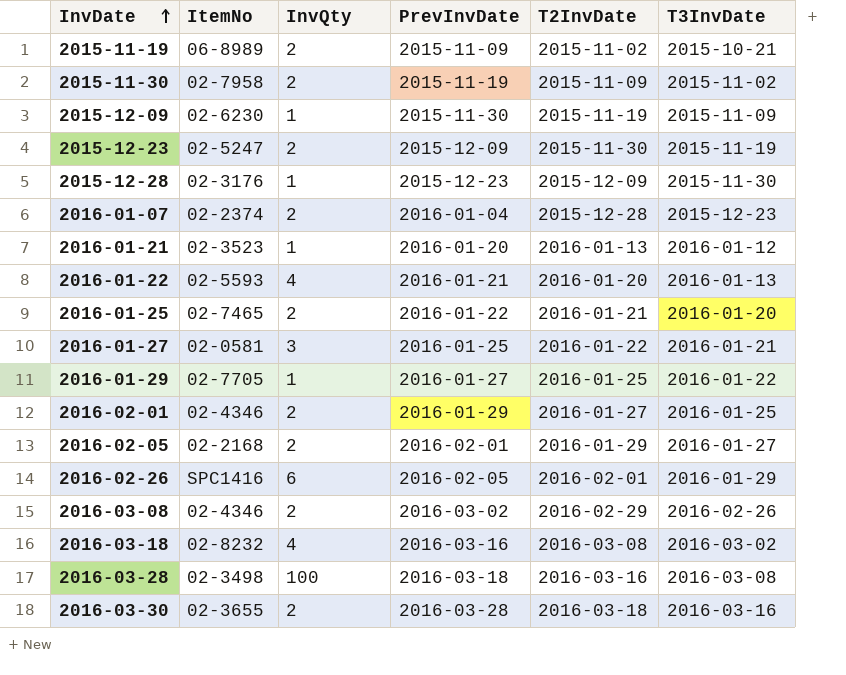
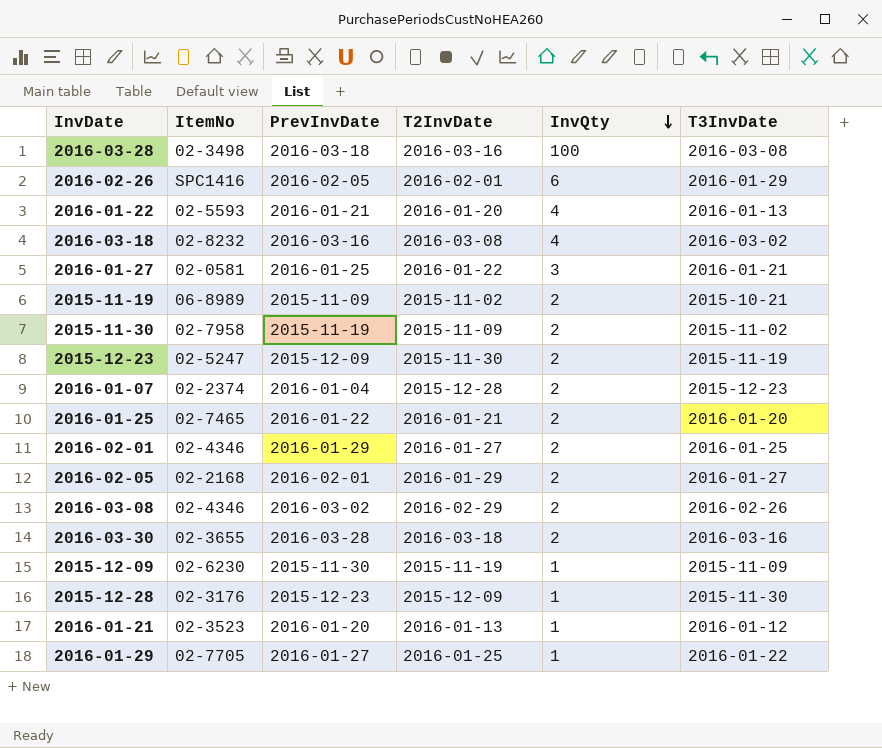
row order: InvDate ascending -> InvQty descending
column InvQty | position: 3 -> 5

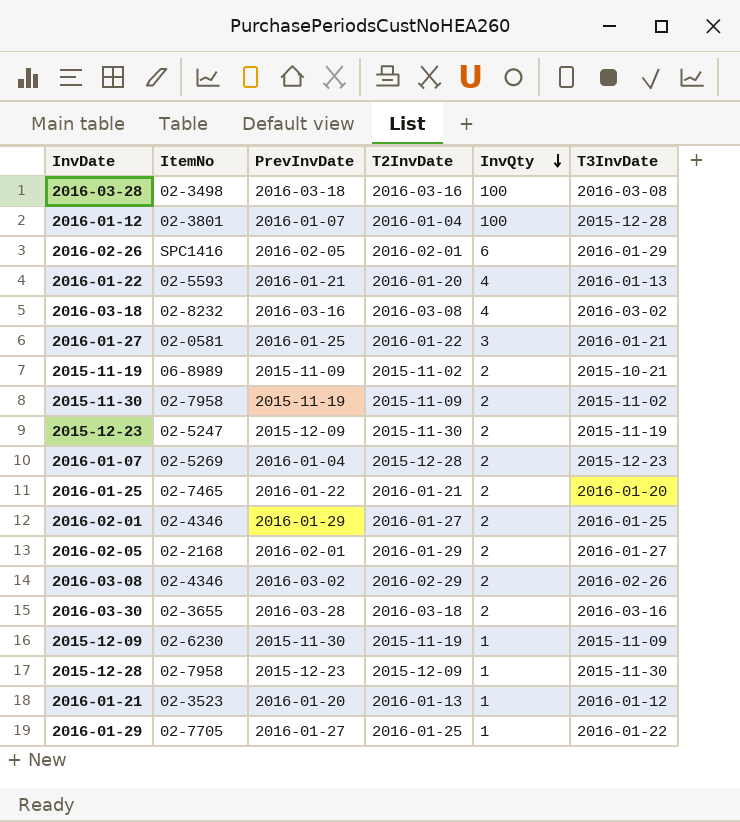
row 2016-01-12: none -> 02-3801 | 2016-01-07 | 2016-01-04 | 100 | 2015-12-28
2016-01-07 | ItemNo: 02-2374 -> 02-5269
2015-12-28 | ItemNo: 02-3176 -> 02-7958

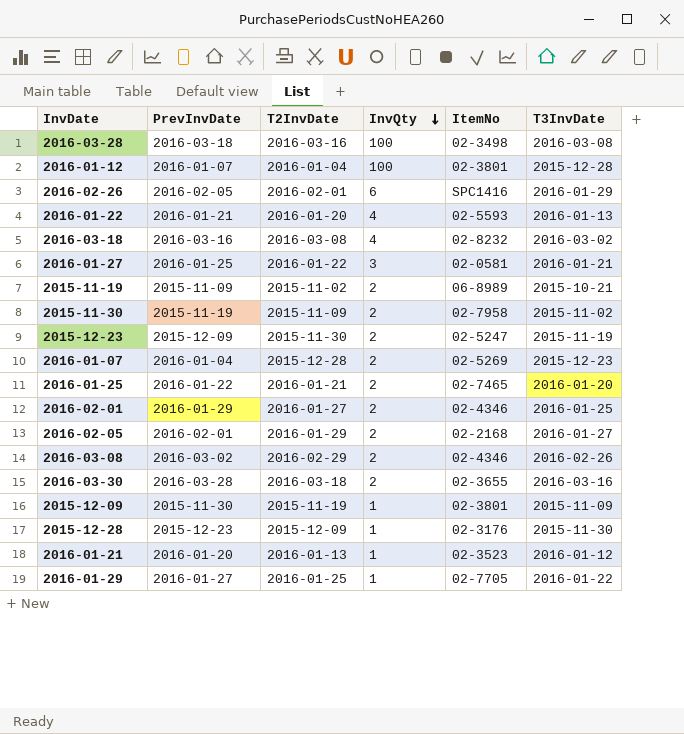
column ItemNo | position: 2 -> 5
2015-12-09 | ItemNo: 02-6230 -> 02-3801
2015-12-28 | ItemNo: 02-7958 -> 02-3176

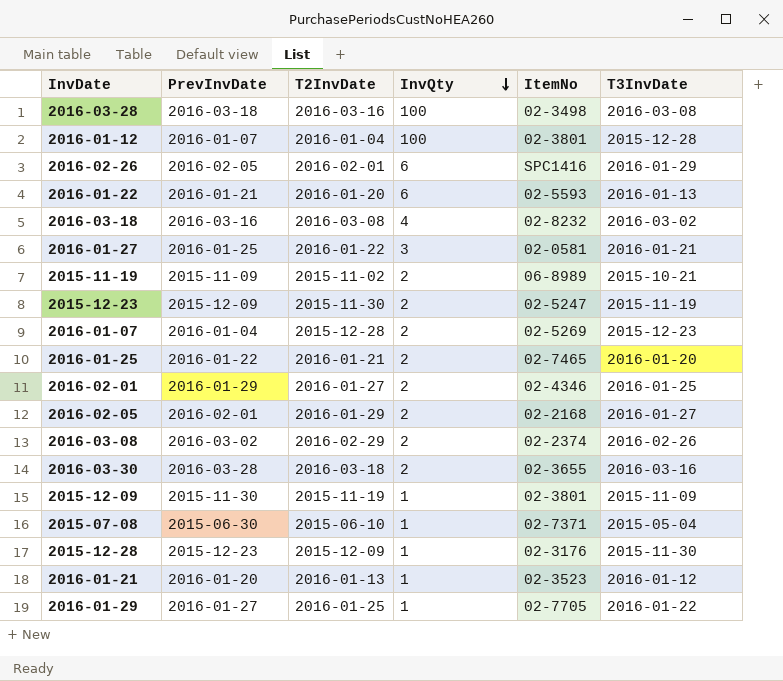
row 2015-11-30: 2015-11-19 | 2015-11-09 | 2 | 02-7958 | 2015-11-02 -> none
2016-01-22 | InvQty: 4 -> 6
2016-03-08 | ItemNo: 02-4346 -> 02-2374
row 2015-07-08: none -> 2015-06-30 | 2015-06-10 | 1 | 02-7371 | 2015-05-04

